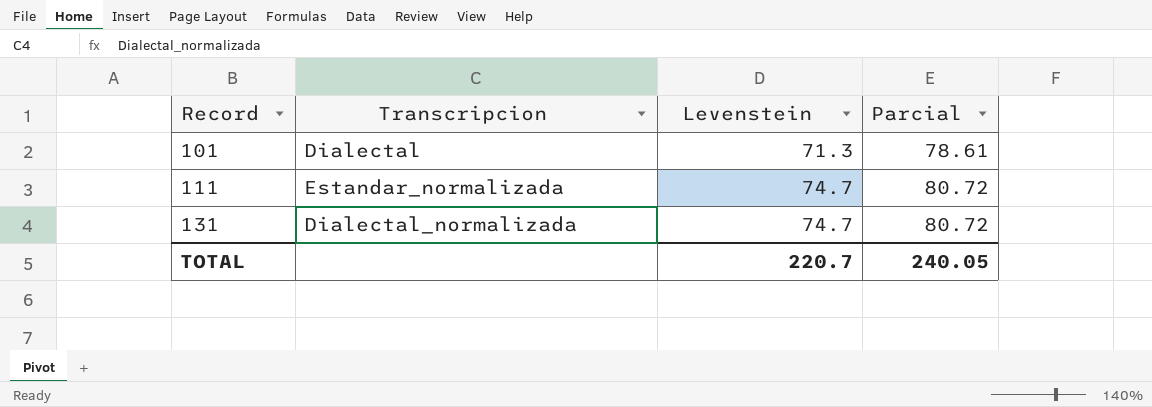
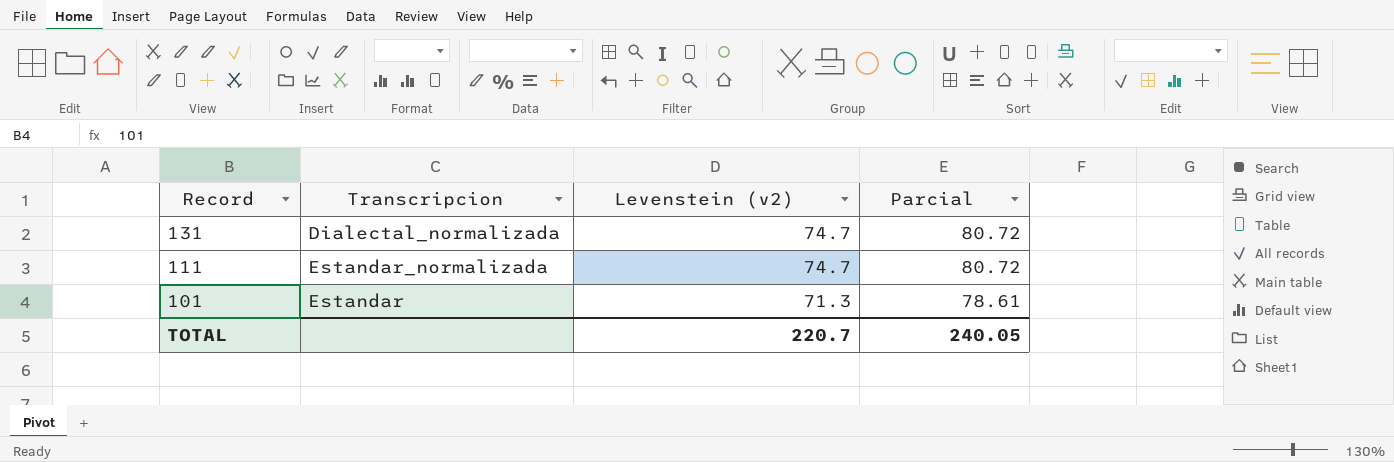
row order: Record ascending -> Record descending
column name: Levenstein -> Levenstein (v2)
101 | Transcripcion: Dialectal -> Estandar

